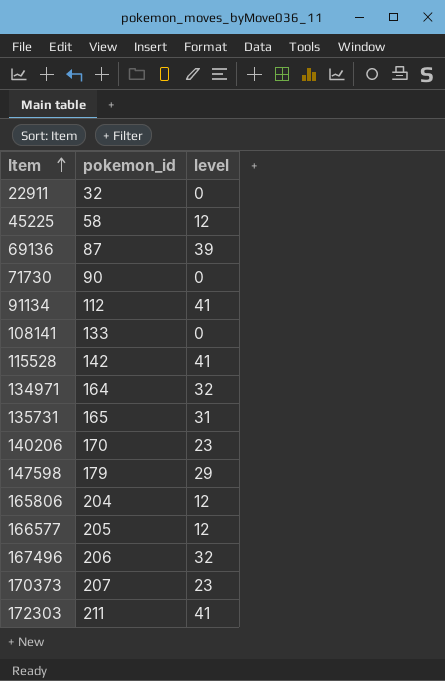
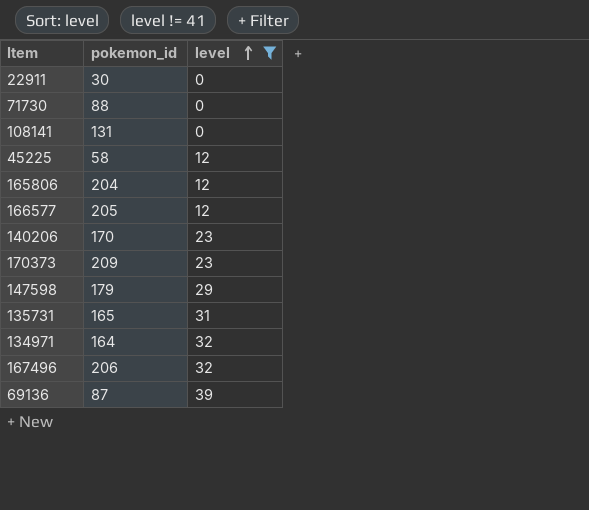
filter: none -> level != 41
row order: Item ascending -> level ascending
22911 | pokemon_id: 32 -> 30
71730 | pokemon_id: 90 -> 88
108141 | pokemon_id: 133 -> 131
170373 | pokemon_id: 207 -> 209

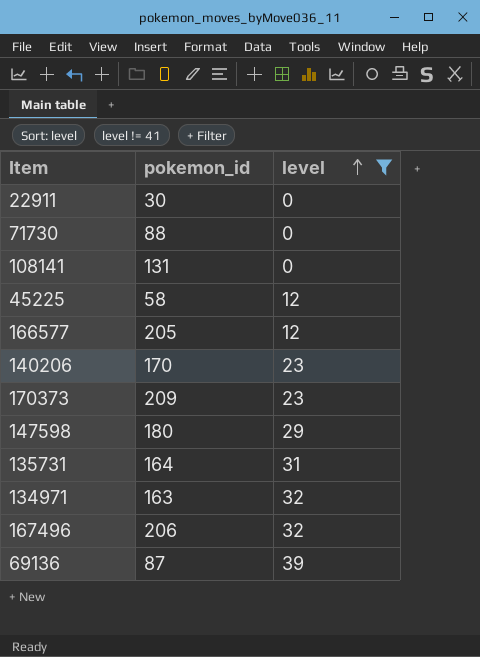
row 165806: 204 | 12 -> none
147598 | pokemon_id: 179 -> 180
135731 | pokemon_id: 165 -> 164
134971 | pokemon_id: 164 -> 163

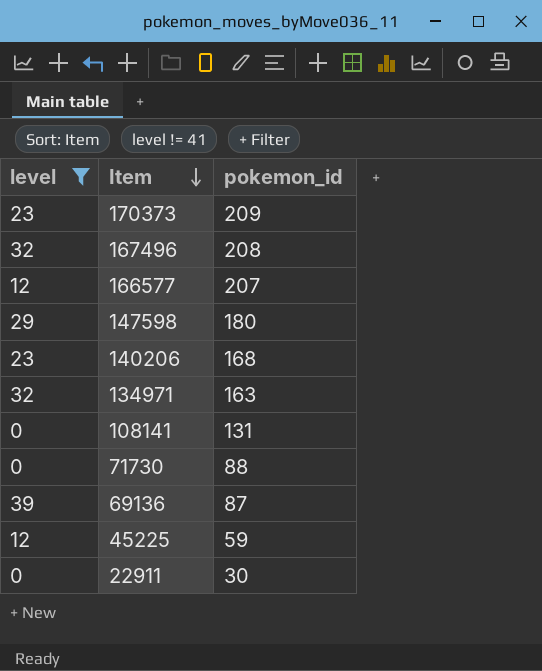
row order: level ascending -> Item descending
column level | position: 3 -> 1
row 135731: 164 | 31 -> none
167496 | pokemon_id: 206 -> 208
166577 | pokemon_id: 205 -> 207
140206 | pokemon_id: 170 -> 168
45225 | pokemon_id: 58 -> 59

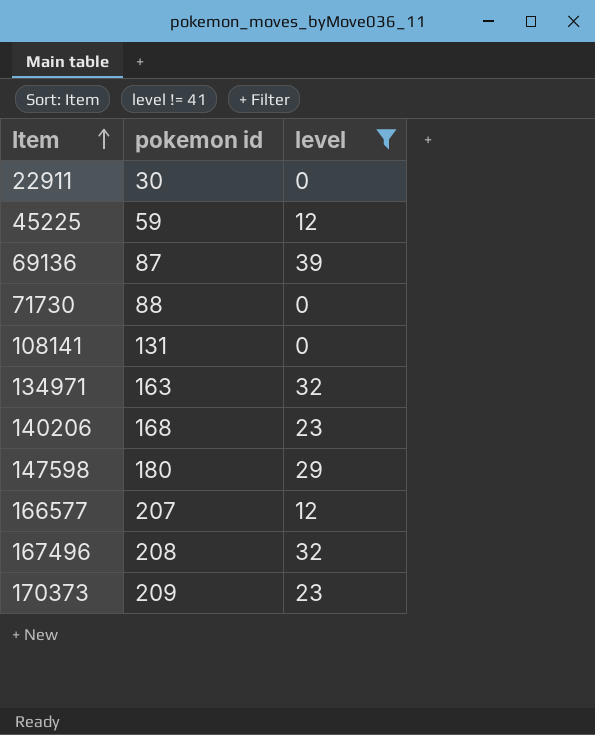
row order: Item descending -> Item ascending
column name: pokemon_id -> pokemon id
column level | position: 1 -> 3

